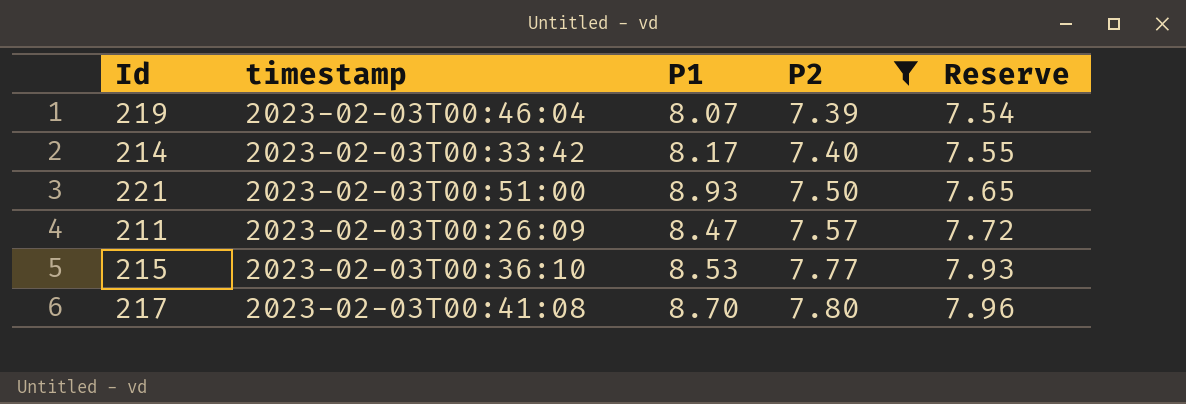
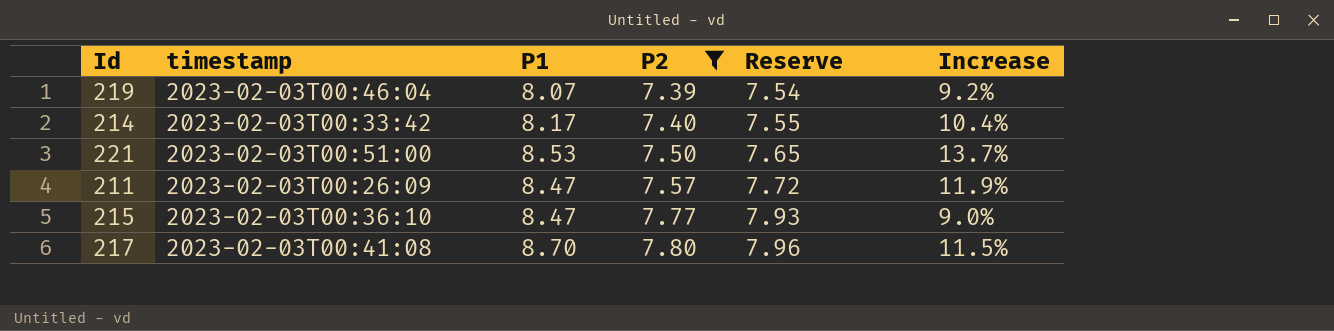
column Increase | formula: none -> ([P1] - [P2]) / [P2]
221 | P1: 8.93 -> 8.53
215 | P1: 8.53 -> 8.47

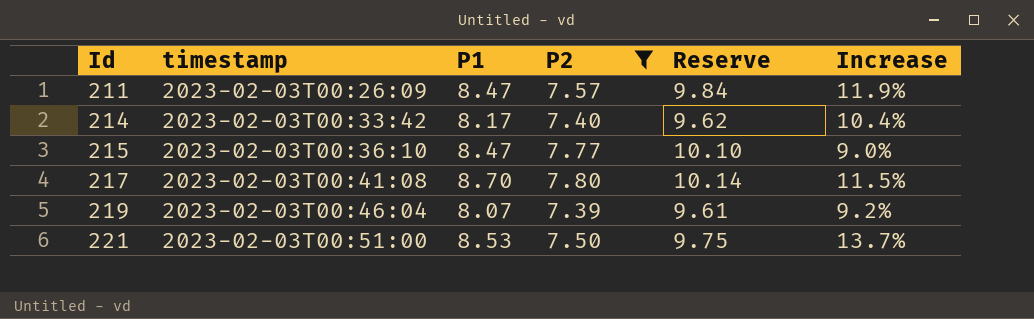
row order: P2 ascending -> Id ascending
column Reserve | formula: [P2] * 1.02 -> [P2] * 1.3

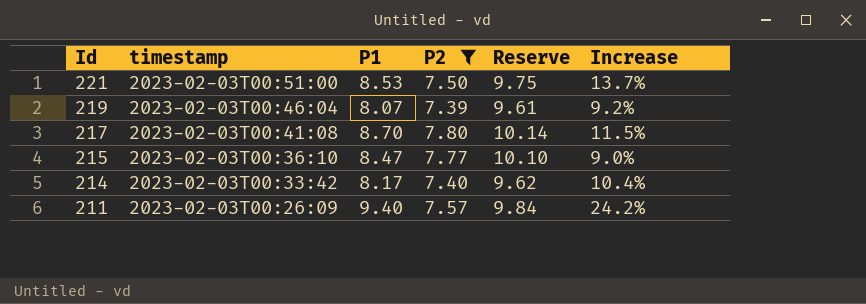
row order: Id ascending -> Id descending
211 | P1: 8.47 -> 9.40
211 | Increase: 11.9% -> 24.2%

